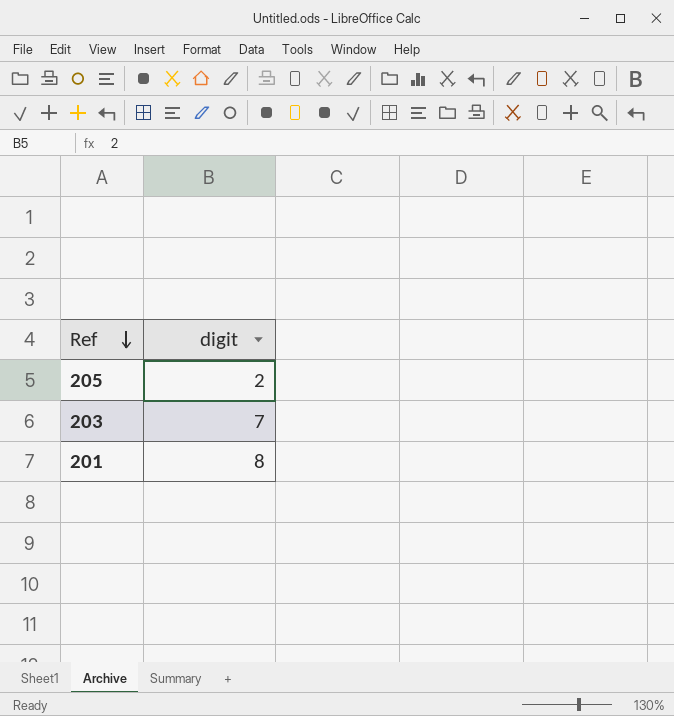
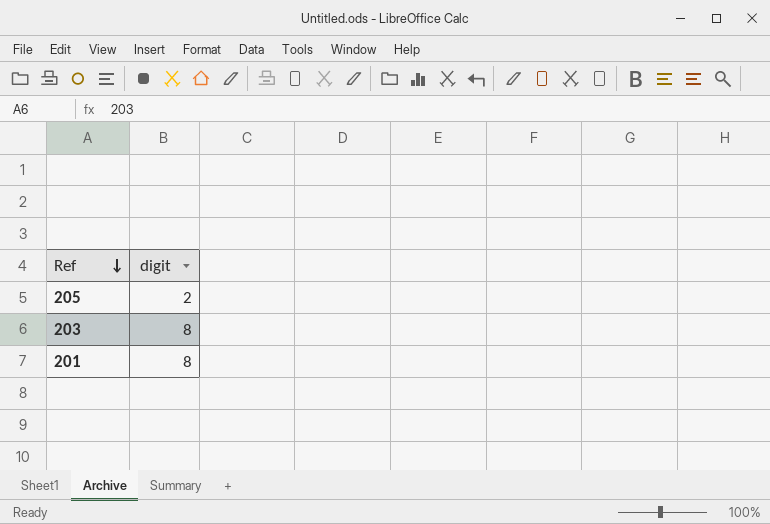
203 | digit: 7 -> 8

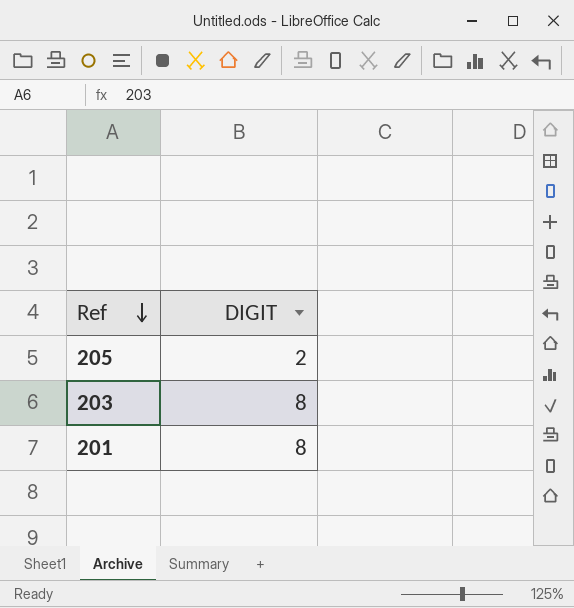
column name: digit -> DIGIT

